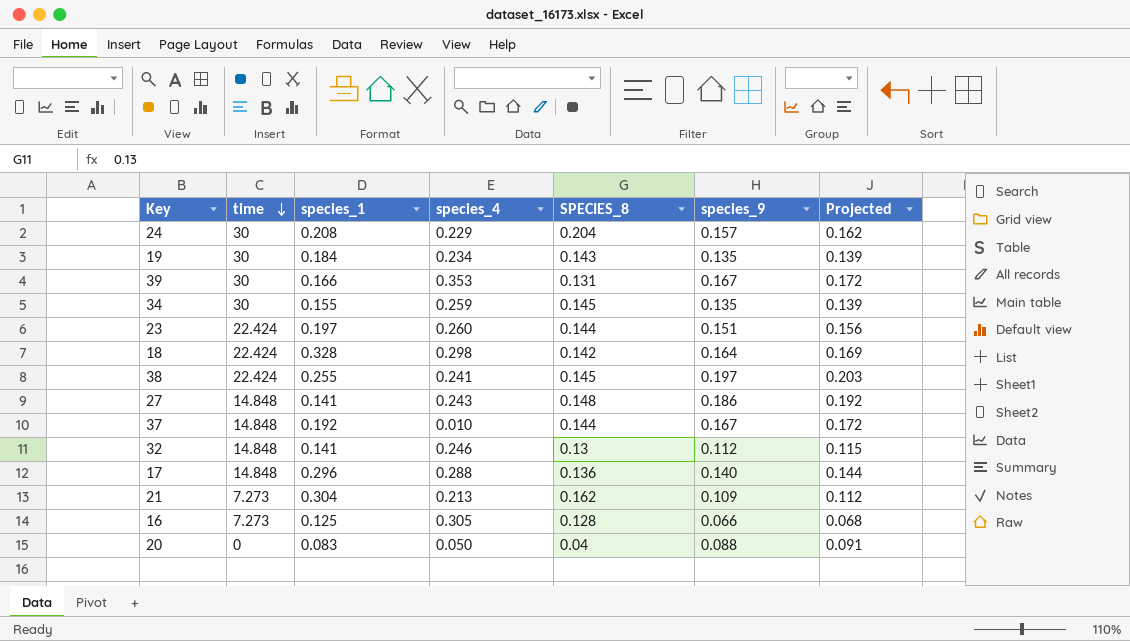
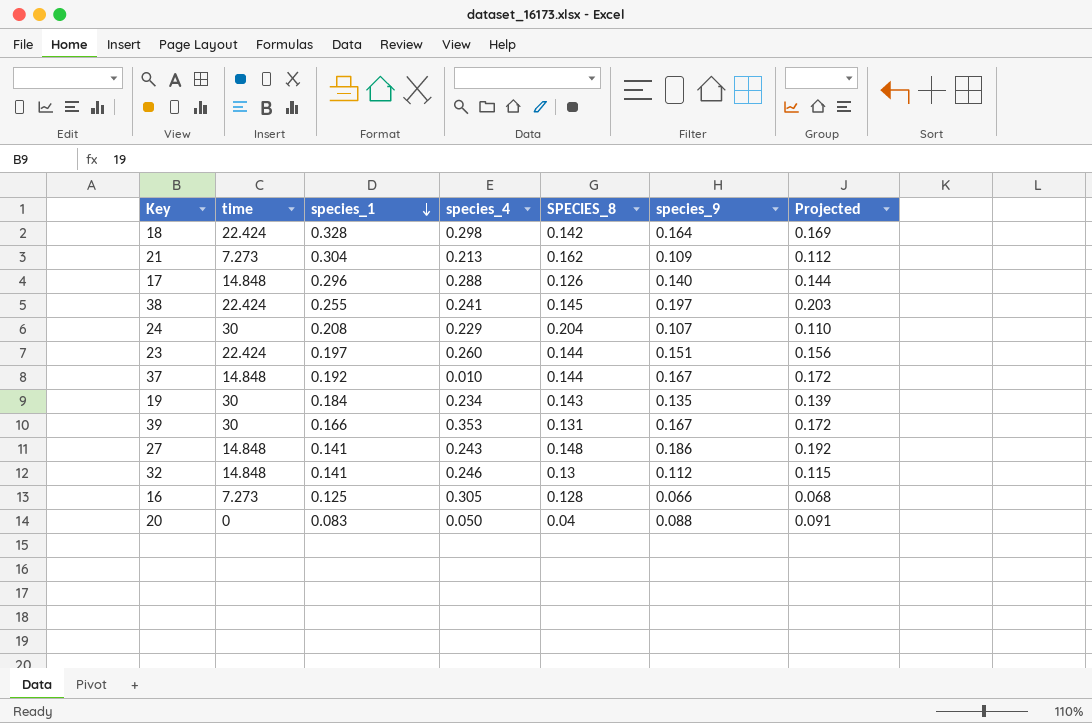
row order: time descending -> species_1 descending
row 34: 30 | 0.155 | 0.259 | 0.145 | 0.135 | 0.139 -> none
17 | SPECIES_8: 0.136 -> 0.126
24 | species_9: 0.157 -> 0.107
24 | Projected: 0.162 -> 0.110

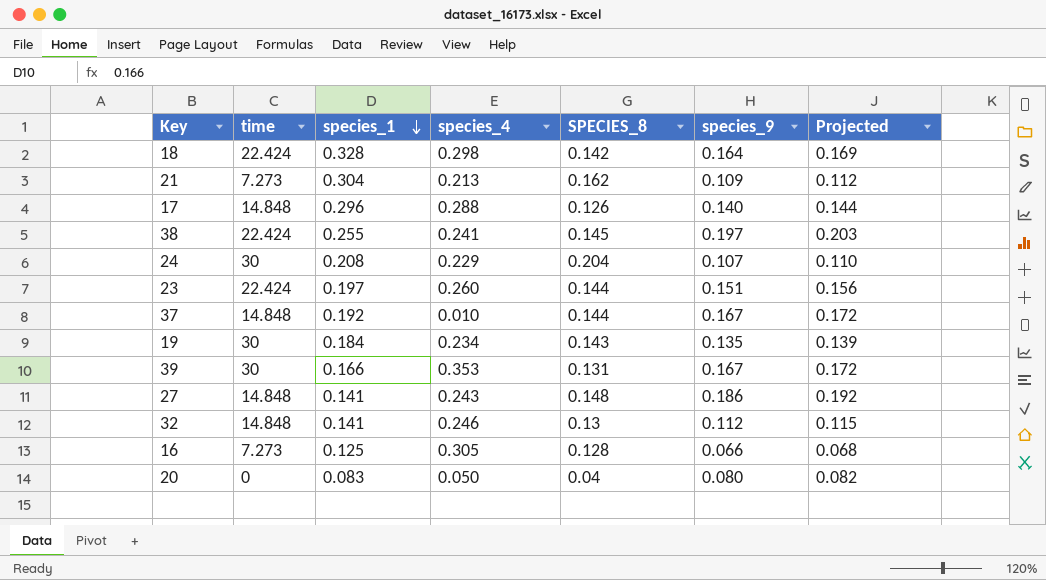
20 | species_9: 0.088 -> 0.080
20 | Projected: 0.091 -> 0.082

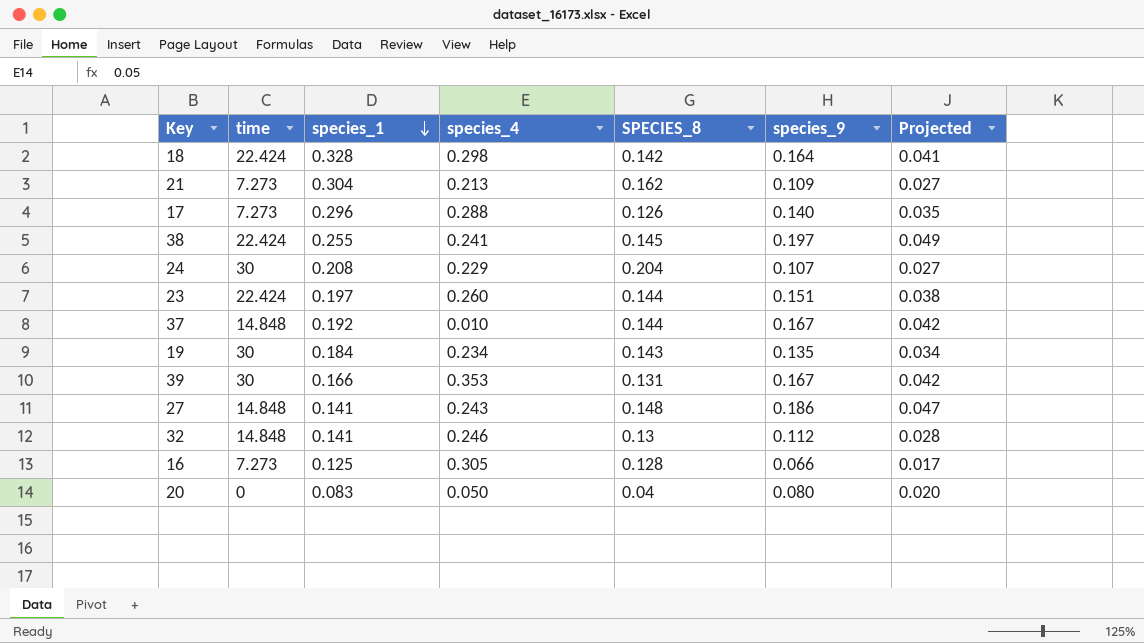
column Projected | formula: [species_9] * 1.03 -> [species_9] * 0.25
17 | time: 14.848 -> 7.273

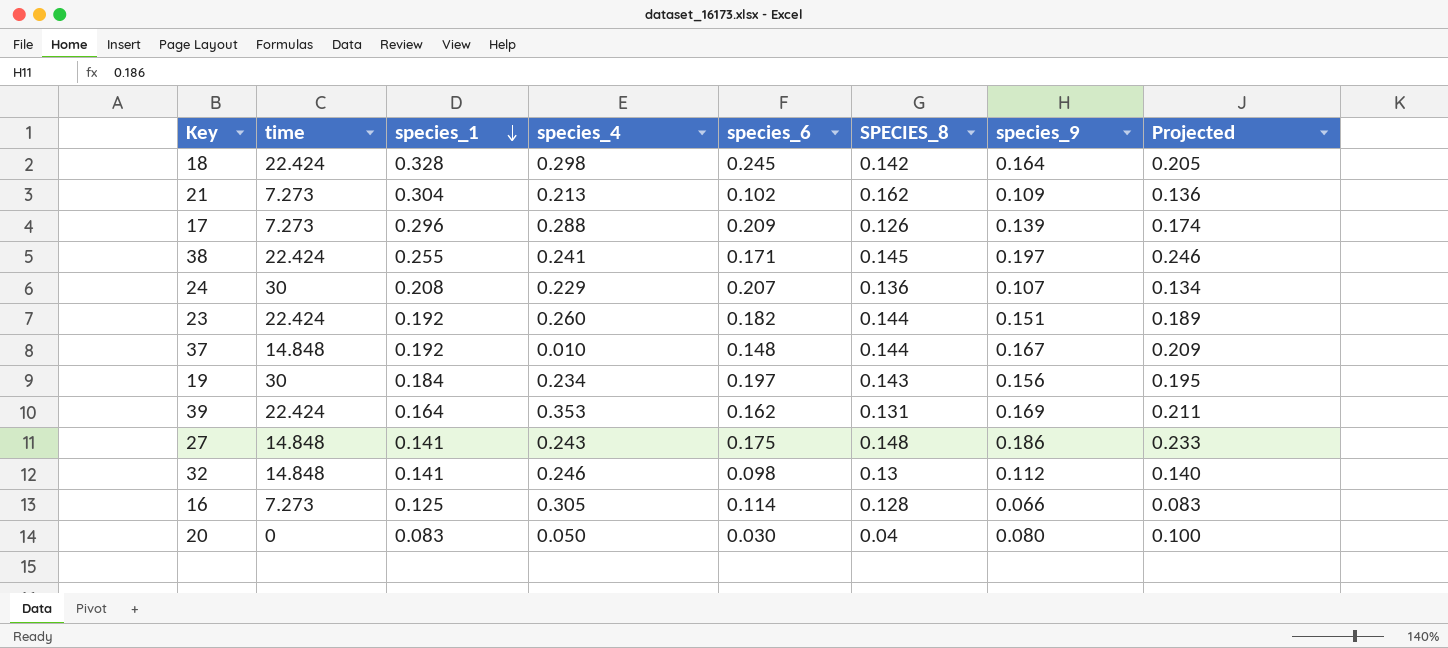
column species_6 | position: none -> 5
column Projected | formula: [species_9] * 0.25 -> [species_9] * 1.25
17 | species_9: 0.140 -> 0.139
24 | SPECIES_8: 0.204 -> 0.136
23 | species_1: 0.197 -> 0.192
19 | species_9: 0.135 -> 0.156
39 | time: 30 -> 22.424
39 | species_1: 0.166 -> 0.164
39 | species_9: 0.167 -> 0.169

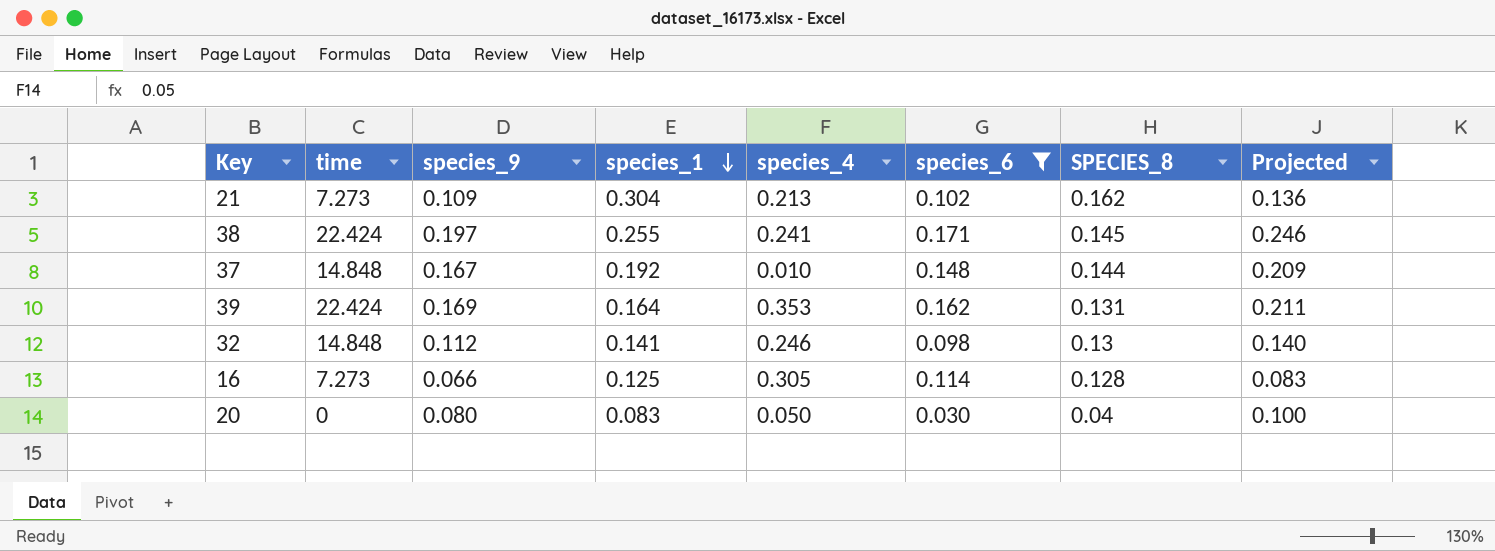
filter: none -> species_6 <= 0.171
column species_9 | position: 7 -> 3

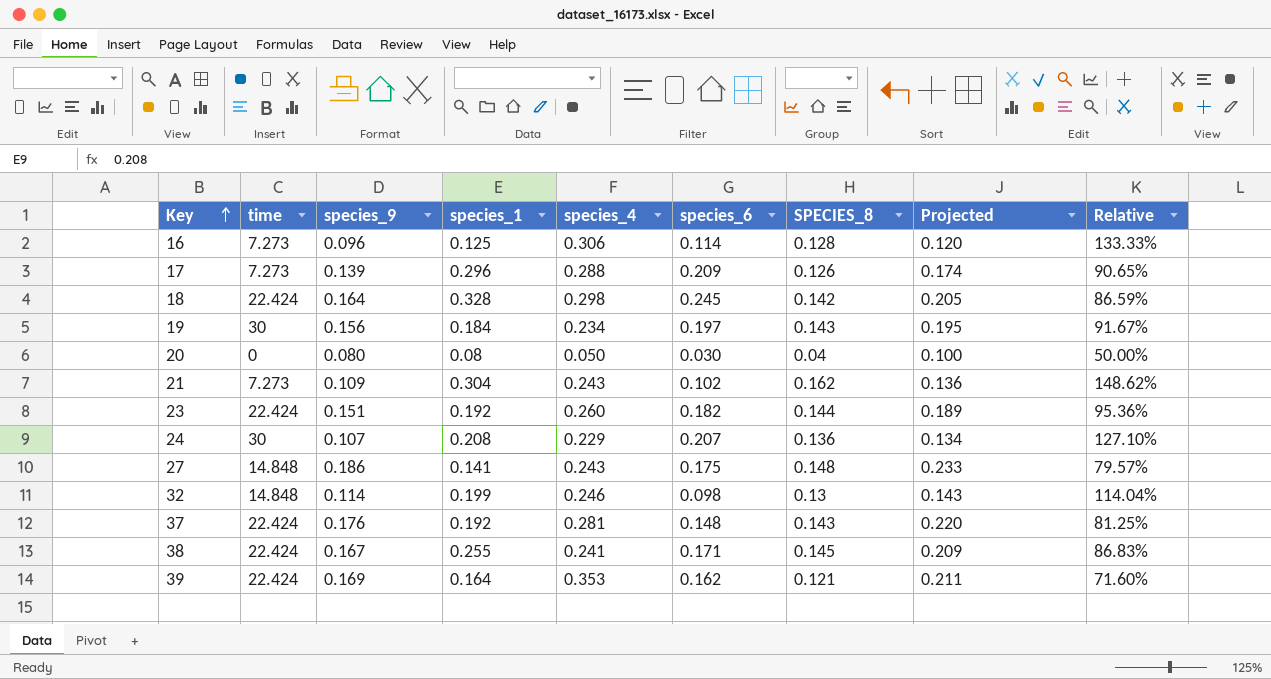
filter: species_6 <= 0.171 -> none
row order: species_1 descending -> Key ascending
column Relative | formula: none -> [SPECIES_8] / [species_9]
16 | species_9: 0.066 -> 0.096
16 | species_4: 0.305 -> 0.306
16 | Projected: 0.083 -> 0.120
20 | species_1: 0.083 -> 0.08
21 | species_4: 0.213 -> 0.243
32 | species_9: 0.112 -> 0.114
32 | species_1: 0.141 -> 0.199
32 | Projected: 0.140 -> 0.143
37 | time: 14.848 -> 22.424
37 | species_9: 0.167 -> 0.176
37 | species_4: 0.010 -> 0.281
37 | SPECIES_8: 0.144 -> 0.143
37 | Projected: 0.209 -> 0.220
38 | species_9: 0.197 -> 0.167
38 | Projected: 0.246 -> 0.209
39 | SPECIES_8: 0.131 -> 0.121

